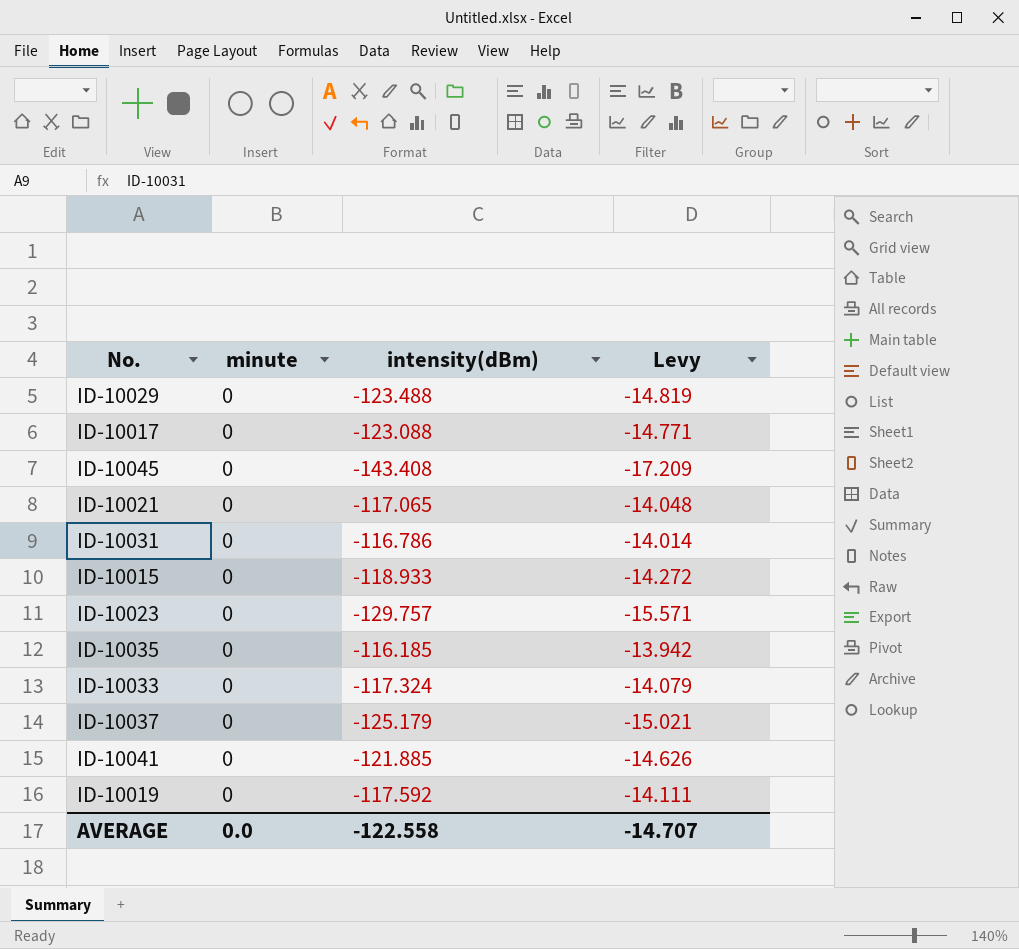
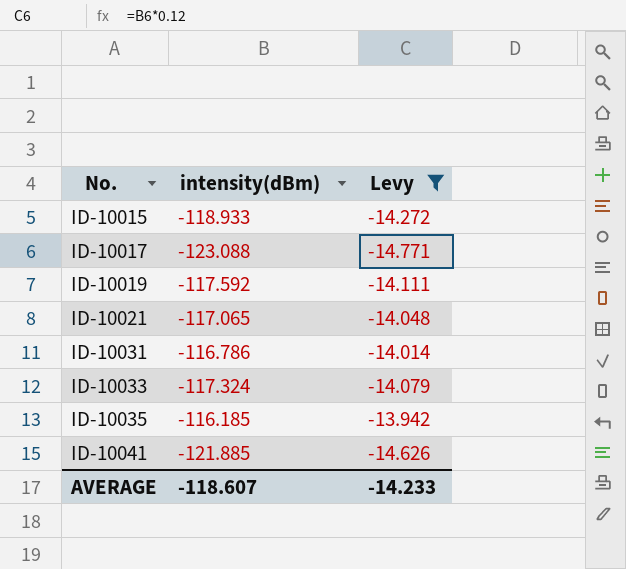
filter: none -> Levy >= -14.771
row order: none -> No. ascending
column minute | position: 2 -> none
AVERAGE | intensity(dBm): -122.558 -> -118.607
AVERAGE | Levy: -14.707 -> -14.233

